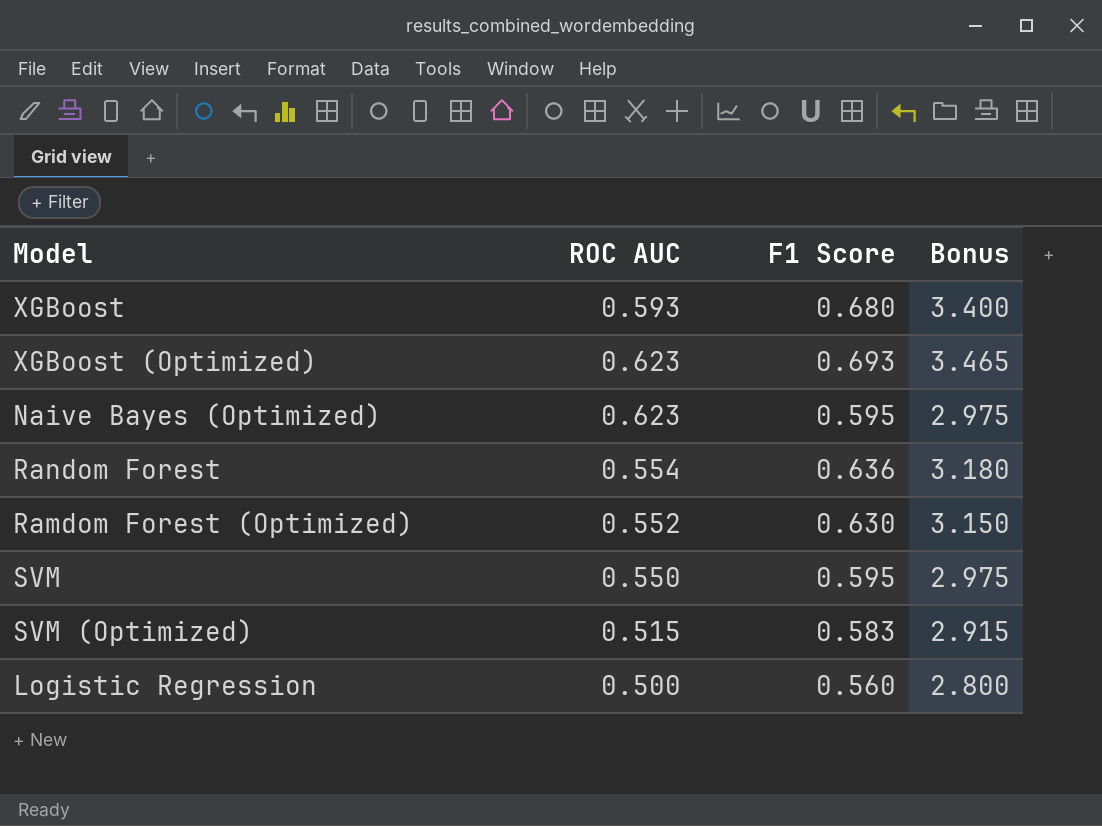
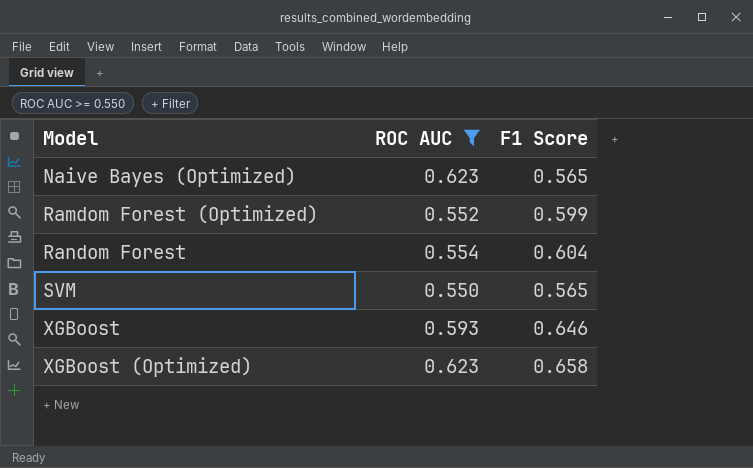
filter: none -> ROC AUC >= 0.550
row order: none -> Model ascending
column Bonus | formula: [F1 Score] * 5 -> none
Naive Bayes (Optimized) | F1 Score: 0.595 -> 0.565
Ramdom Forest (Optimized) | F1 Score: 0.630 -> 0.599
Random Forest | F1 Score: 0.636 -> 0.604
SVM | F1 Score: 0.595 -> 0.565
XGBoost | F1 Score: 0.680 -> 0.646
XGBoost (Optimized) | F1 Score: 0.693 -> 0.658

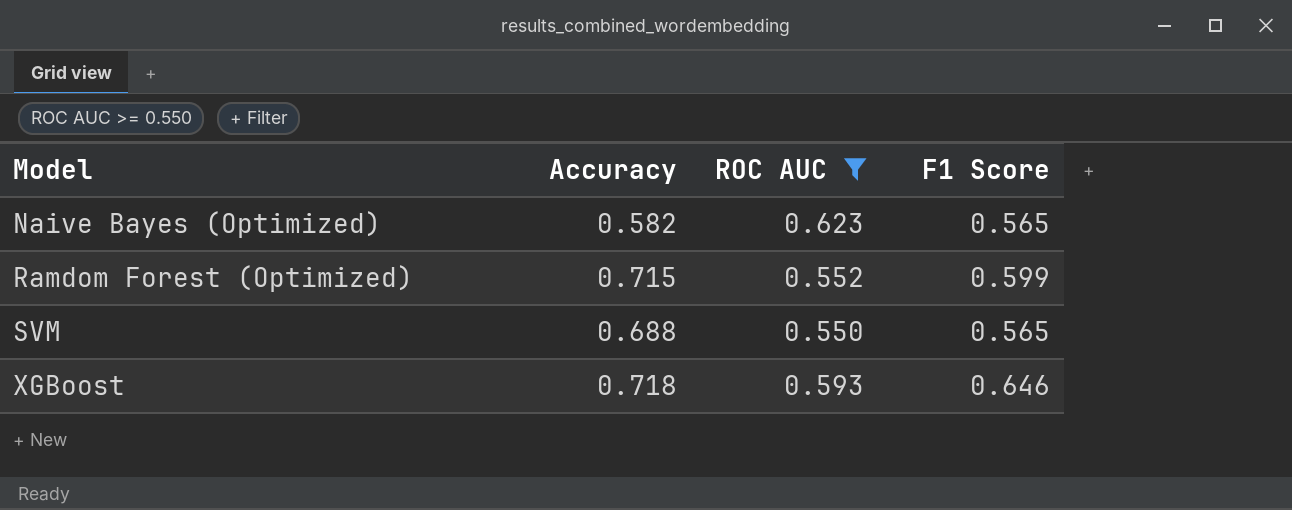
column Accuracy | position: none -> 2
row Random Forest: 0.554 | 0.604 -> none
row XGBoost (Optimized): 0.623 | 0.658 -> none

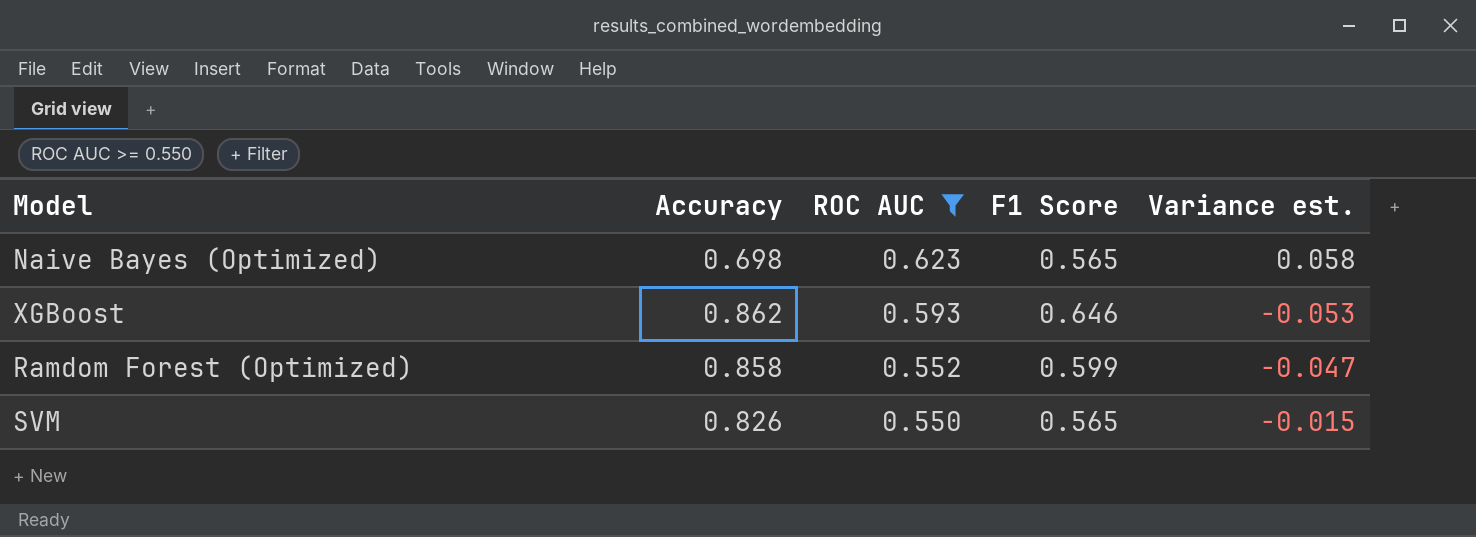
row order: Model ascending -> ROC AUC descending
column Variance est. | formula: none -> [ROC AUC] - [F1 Score]
Naive Bayes (Optimized) | Accuracy: 0.582 -> 0.698
XGBoost | Accuracy: 0.718 -> 0.862
Ramdom Forest (Optimized) | Accuracy: 0.715 -> 0.858
SVM | Accuracy: 0.688 -> 0.826

